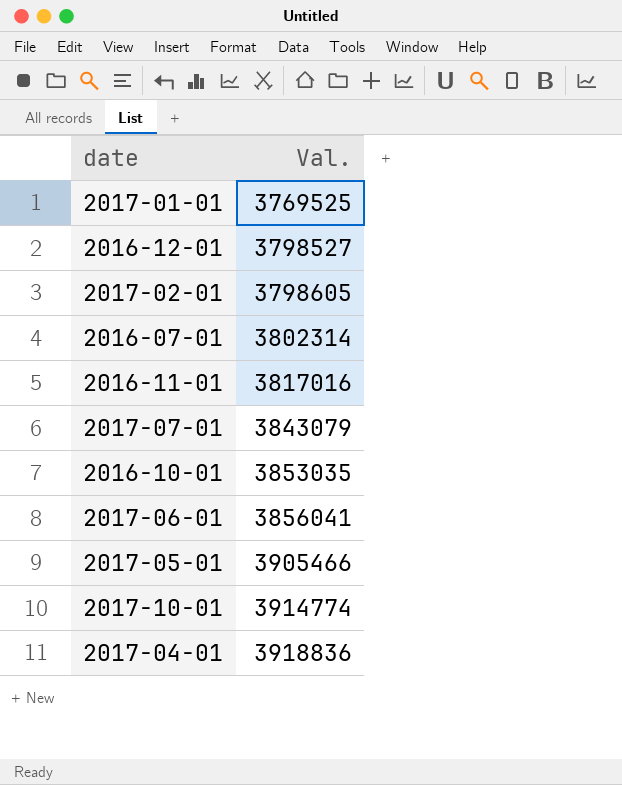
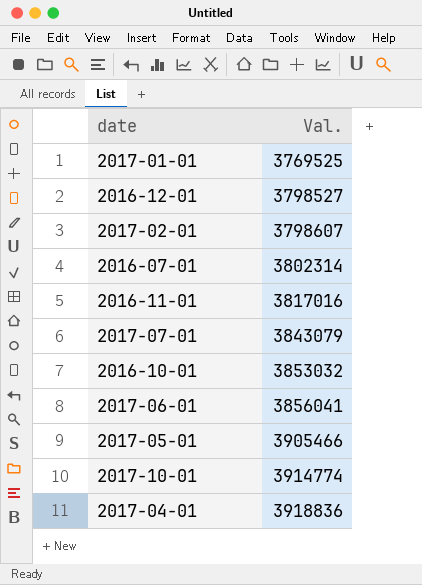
2017-02-01 | Val.: 3798605 -> 3798607
2016-10-01 | Val.: 3853035 -> 3853032

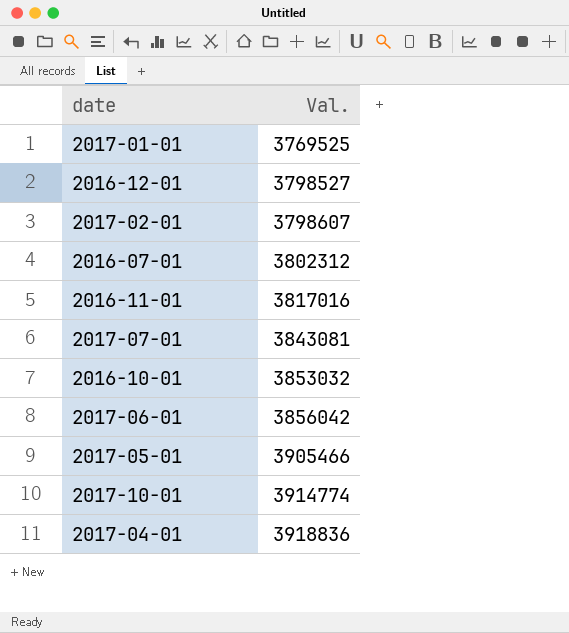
2016-07-01 | Val.: 3802314 -> 3802312
2017-07-01 | Val.: 3843079 -> 3843081
2017-06-01 | Val.: 3856041 -> 3856042

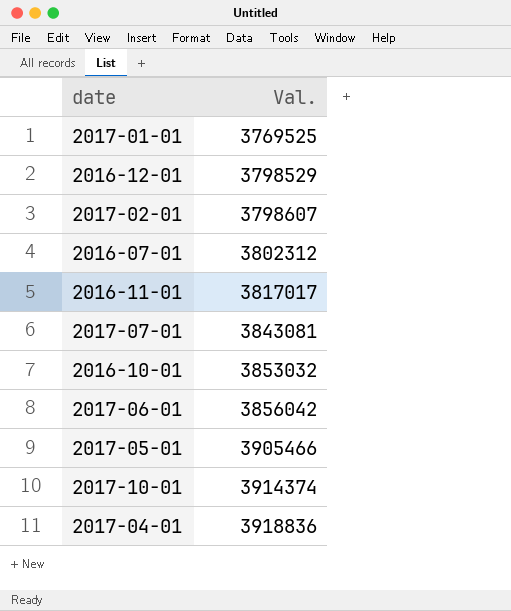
2016-12-01 | Val.: 3798527 -> 3798529
2016-11-01 | Val.: 3817016 -> 3817017
2017-10-01 | Val.: 3914774 -> 3914374

